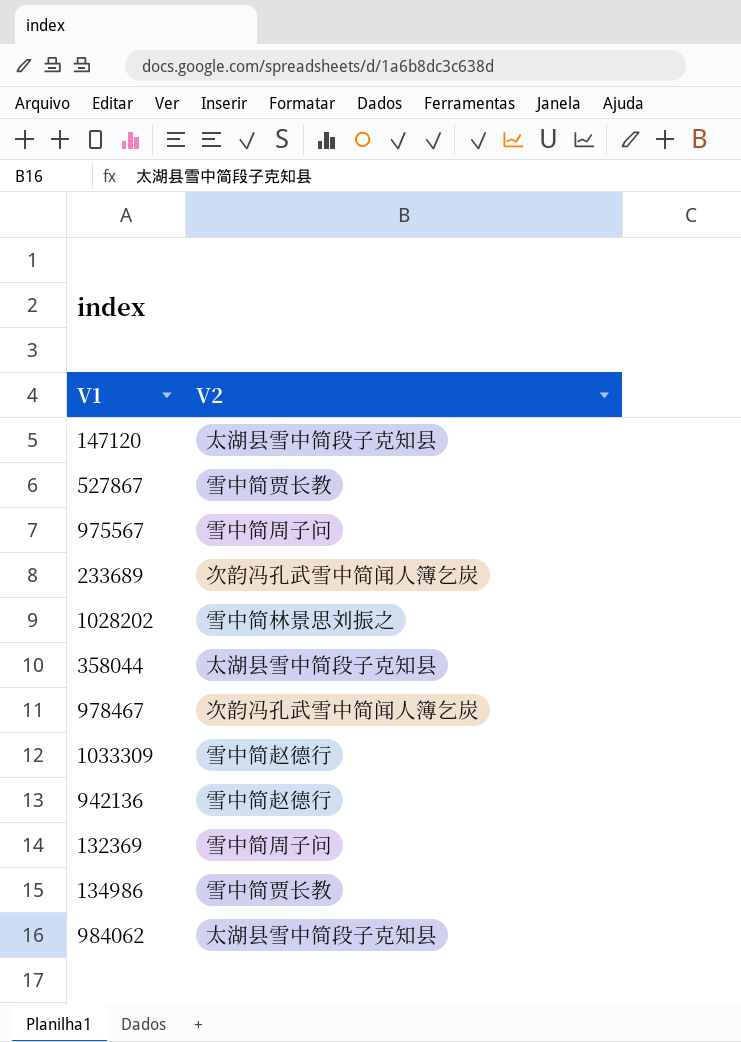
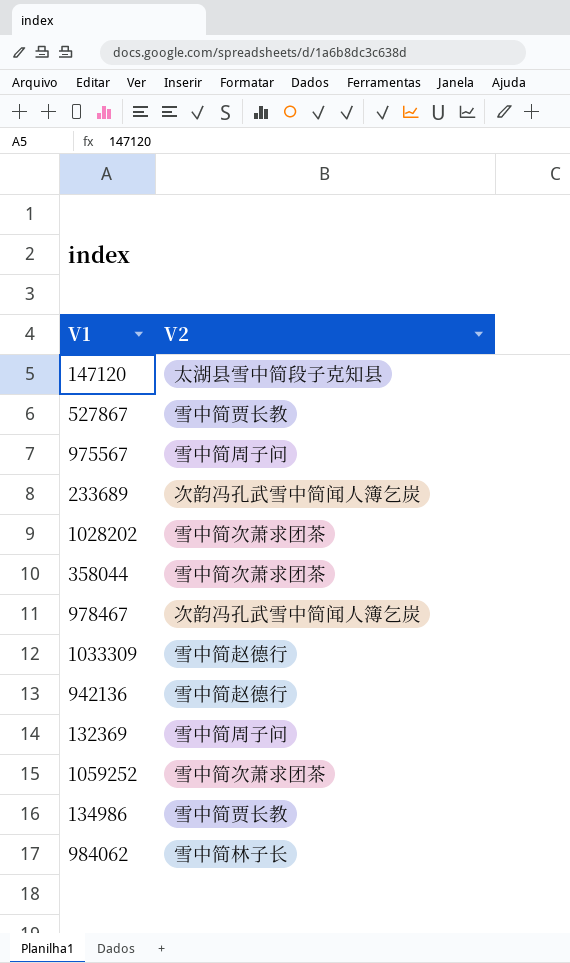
1028202 | V2: 雪中简林景思刘振之 -> 雪中简次萧求团茶
358044 | V2: 太湖县雪中简段子克知县 -> 雪中简次萧求团茶
row 1059252: none -> 雪中简次萧求团茶
984062 | V2: 太湖县雪中简段子克知县 -> 雪中简林子长

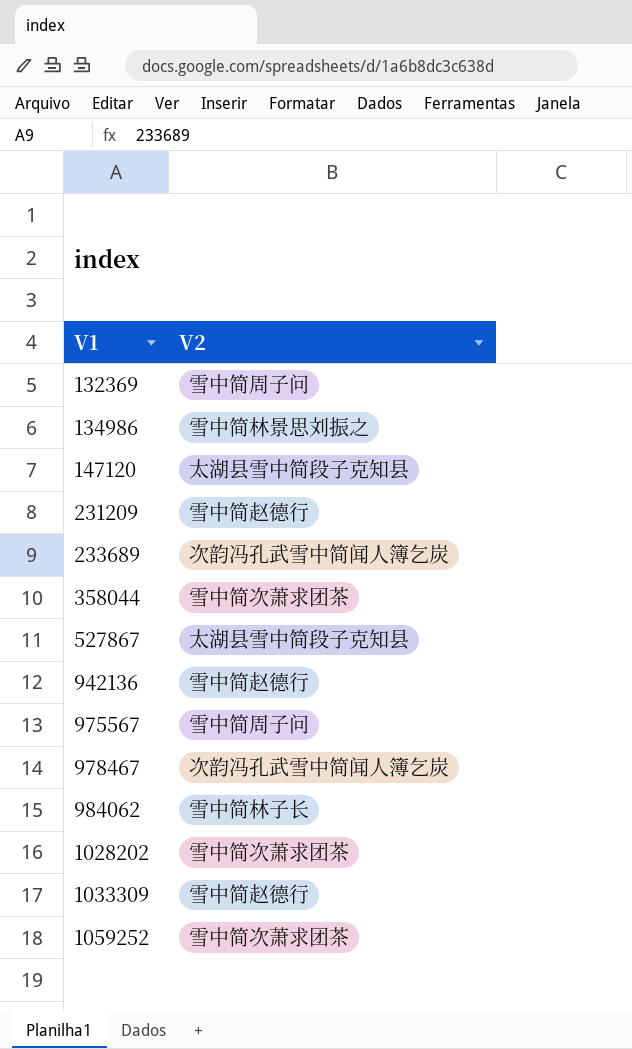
row order: none -> V1 ascending
134986 | V2: 雪中简贾长教 -> 雪中简林景思刘振之
row 231209: none -> 雪中简赵德行
527867 | V2: 雪中简贾长教 -> 太湖县雪中简段子克知县

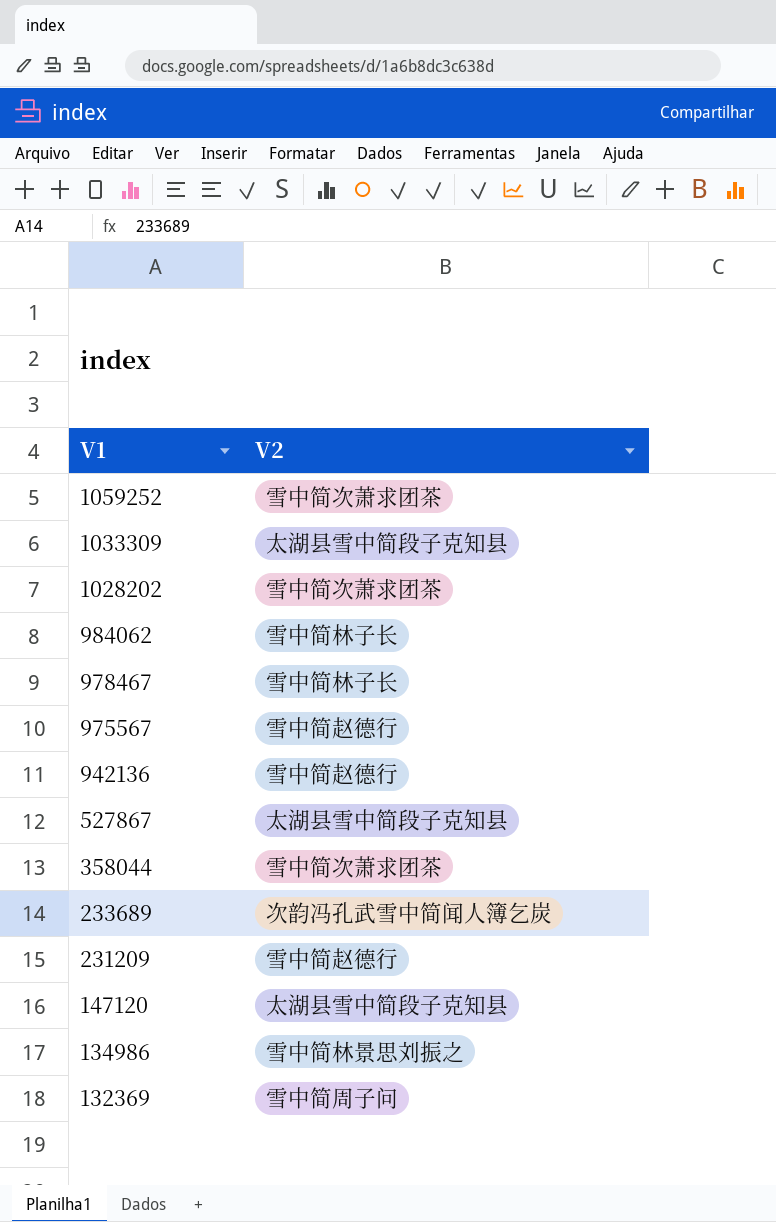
row order: V1 ascending -> V1 descending
1033309 | V2: 雪中简赵德行 -> 太湖县雪中简段子克知县
978467 | V2: 次韵冯孔武雪中简闻人簿乞炭 -> 雪中简林子长
975567 | V2: 雪中简周子问 -> 雪中简赵德行

